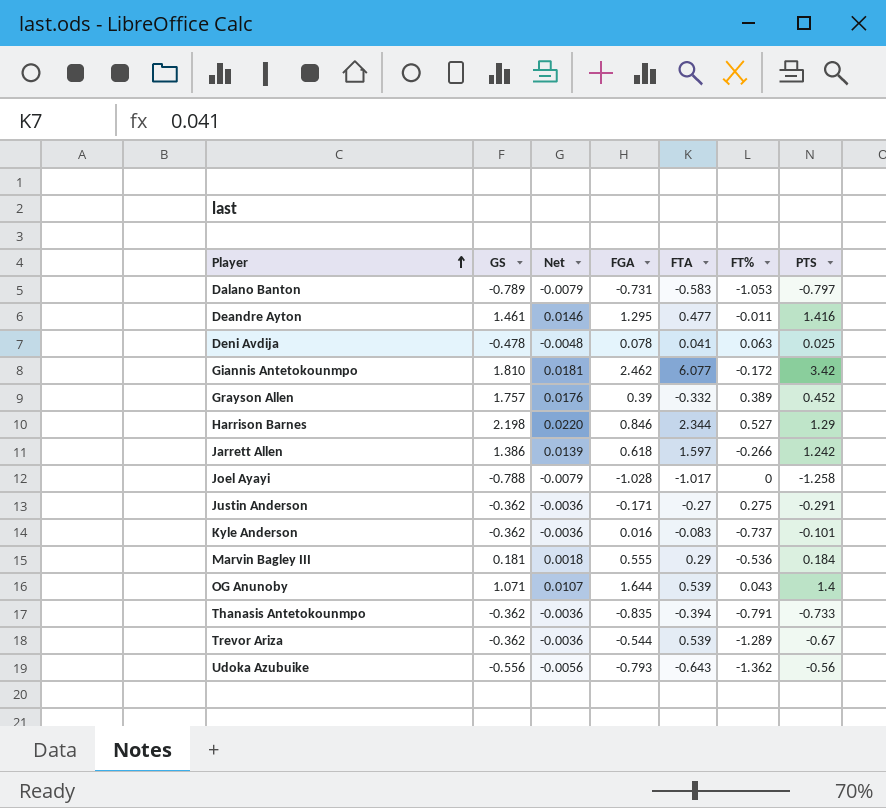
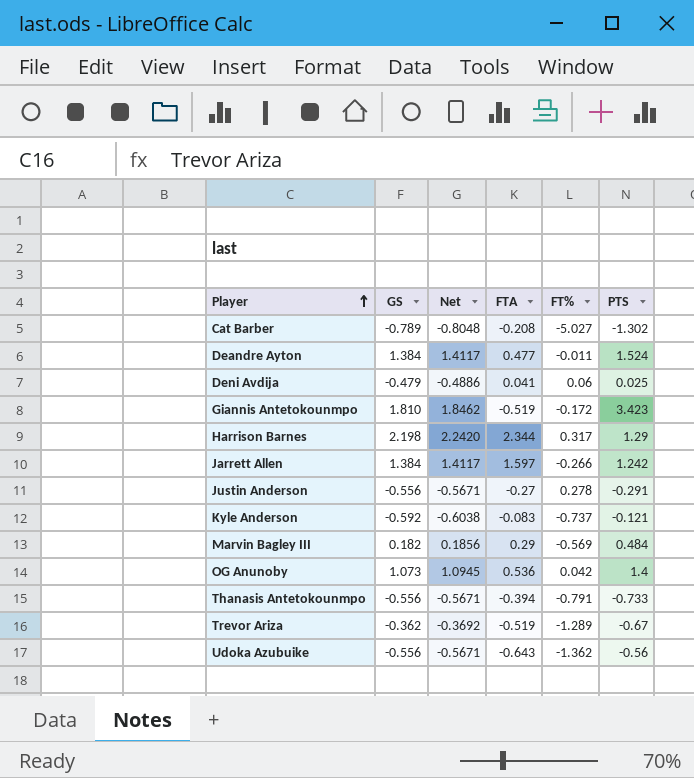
column FGA | position: 4 -> none
column Net | formula: [GS] * 0.01 -> [GS] * 1.02
row Dalano Banton: -0.789 | -0.0079 | -0.731 | -0.583 | -1.053 | -0.797 -> none
row Grayson Allen: 1.757 | 0.0176 | 0.39 | -0.332 | 0.389 | 0.452 -> none
row Joel Ayayi: -0.788 | -0.0079 | -1.028 | -1.017 | 0 | -1.258 -> none
row Cat Barber: none -> -0.789 | -0.8048 | -0.208 | -5.027 | -1.302
Deandre Ayton | GS: 1.461 -> 1.384
Deandre Ayton | PTS: 1.416 -> 1.524
Deni Avdija | GS: -0.478 -> -0.479
Deni Avdija | FT%: 0.063 -> 0.06
Giannis Antetokounmpo | FTA: 6.077 -> -0.519
Giannis Antetokounmpo | PTS: 3.42 -> 3.423
Harrison Barnes | FT%: 0.527 -> 0.317
Jarrett Allen | GS: 1.386 -> 1.384
Justin Anderson | GS: -0.362 -> -0.556
Justin Anderson | FT%: 0.275 -> 0.278
Kyle Anderson | GS: -0.362 -> -0.592
Kyle Anderson | PTS: -0.101 -> -0.121
Marvin Bagley III | GS: 0.181 -> 0.182
Marvin Bagley III | FT%: -0.536 -> -0.569
Marvin Bagley III | PTS: 0.184 -> 0.484
OG Anunoby | GS: 1.071 -> 1.073
OG Anunoby | FTA: 0.539 -> 0.536
OG Anunoby | FT%: 0.043 -> 0.042
Thanasis Antetokounmpo | GS: -0.362 -> -0.556
Trevor Ariza | FTA: 0.539 -> -0.519

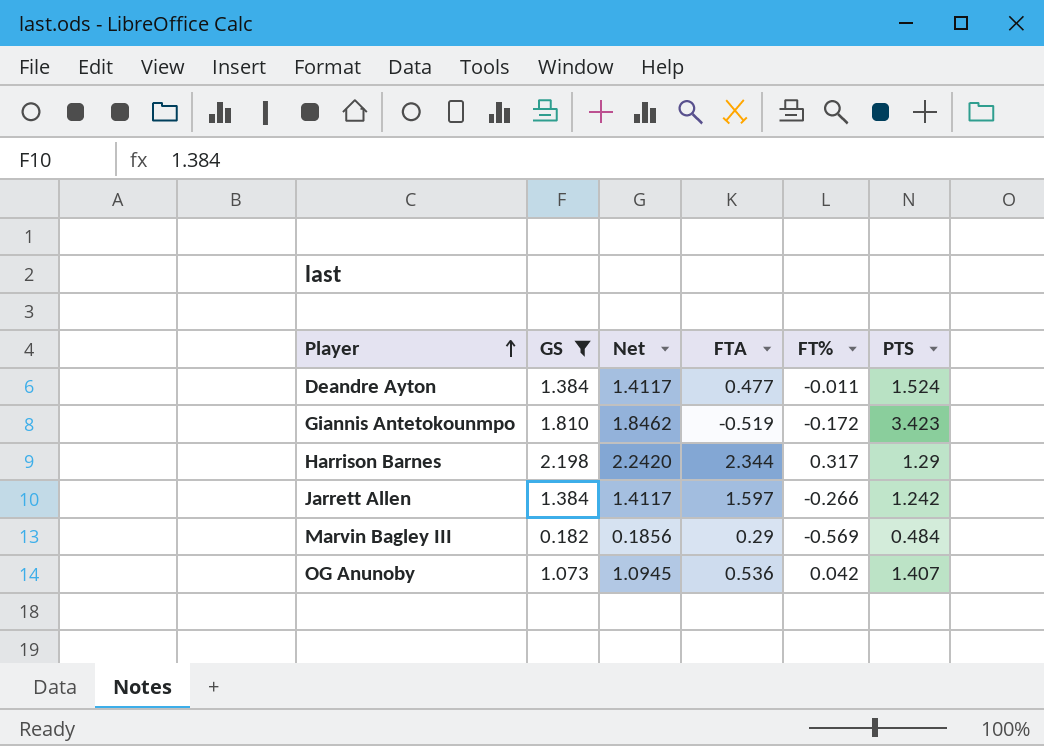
filter: none -> GS >= 0.182
OG Anunoby | PTS: 1.4 -> 1.407

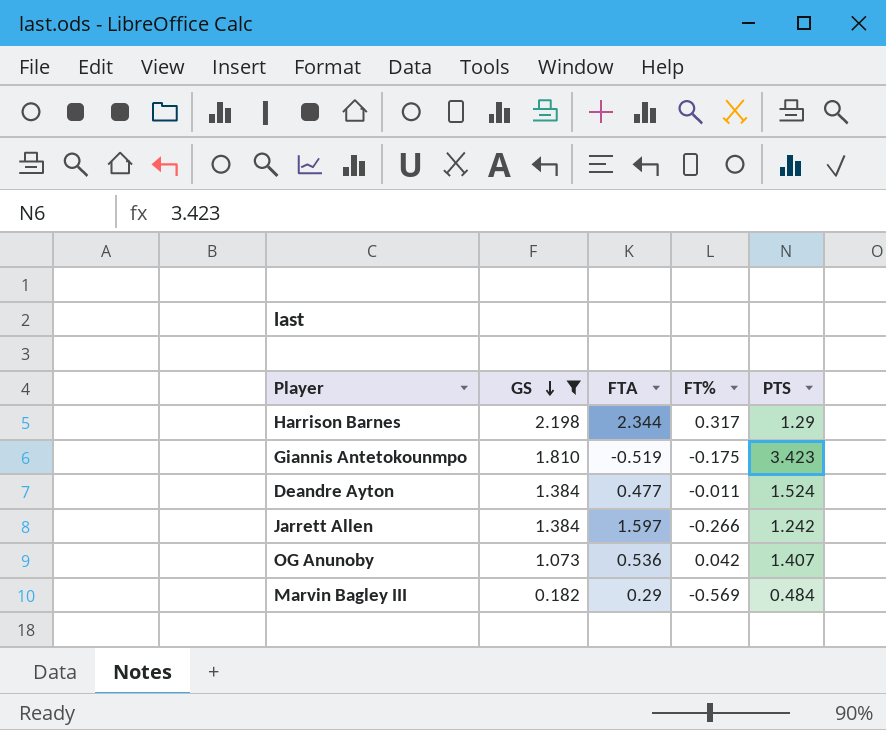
row order: Player ascending -> GS descending
column Net | formula: [GS] * 1.02 -> none
Giannis Antetokounmpo | FT%: -0.172 -> -0.175

